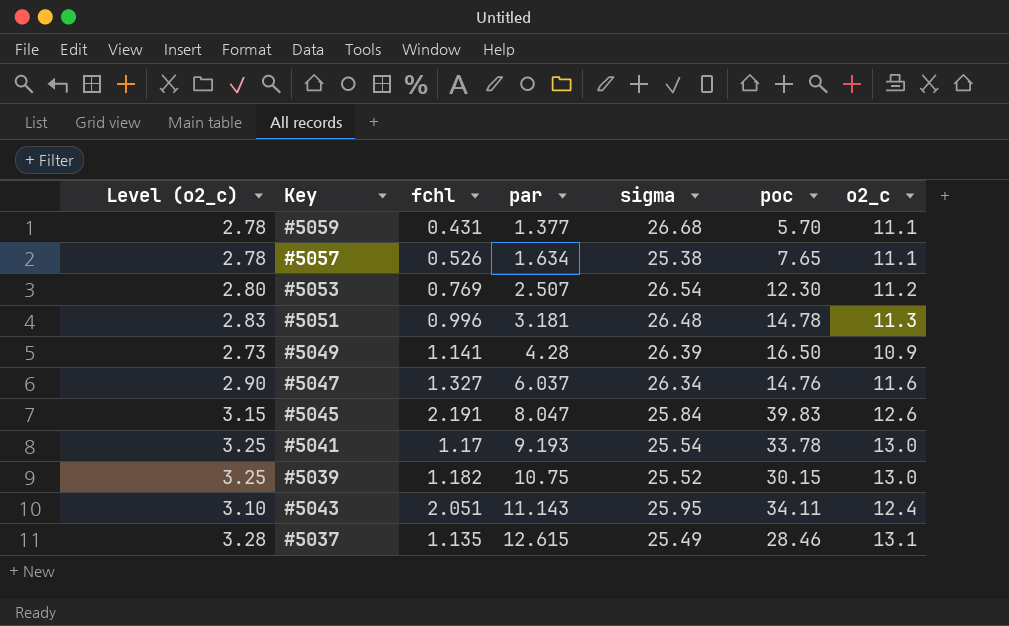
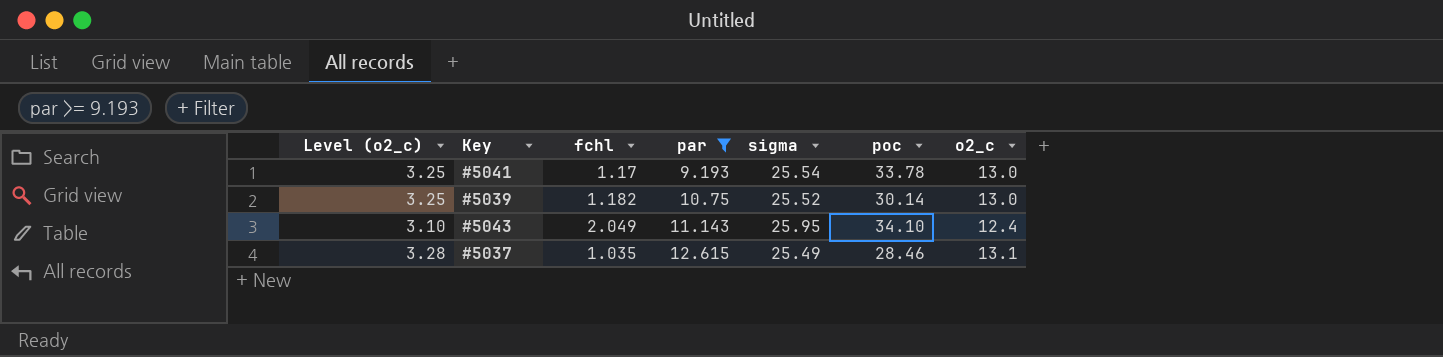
filter: none -> par >= 9.193
#5039 | poc: 30.15 -> 30.14
#5043 | fchl: 2.051 -> 2.049
#5043 | poc: 34.11 -> 34.10
#5037 | fchl: 1.135 -> 1.035

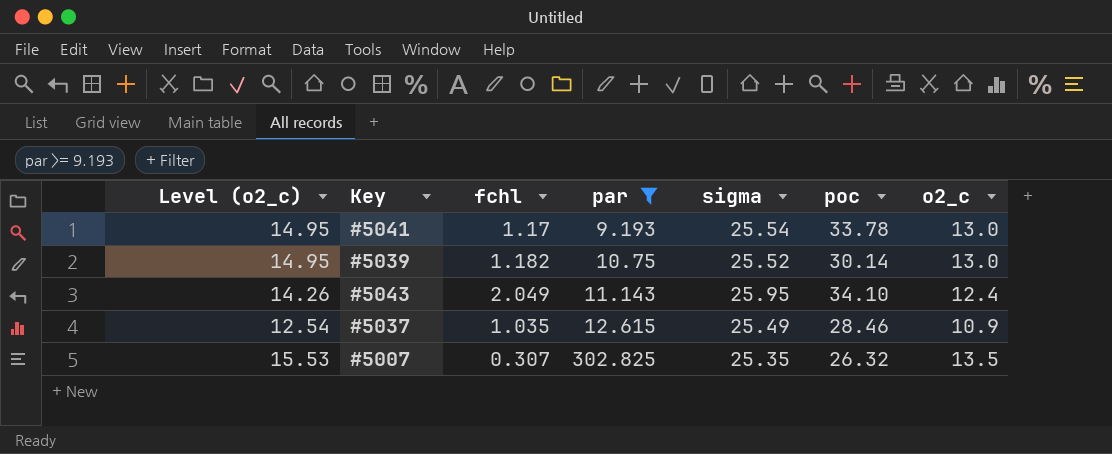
column Level (o2_c) | formula: [o2_c] * 0.25 -> [o2_c] * 1.15
#5037 | o2_c: 13.1 -> 10.9
row #5007: none -> 15.53 | 0.307 | 302.825 | 25.35 | 26.32 | 13.5

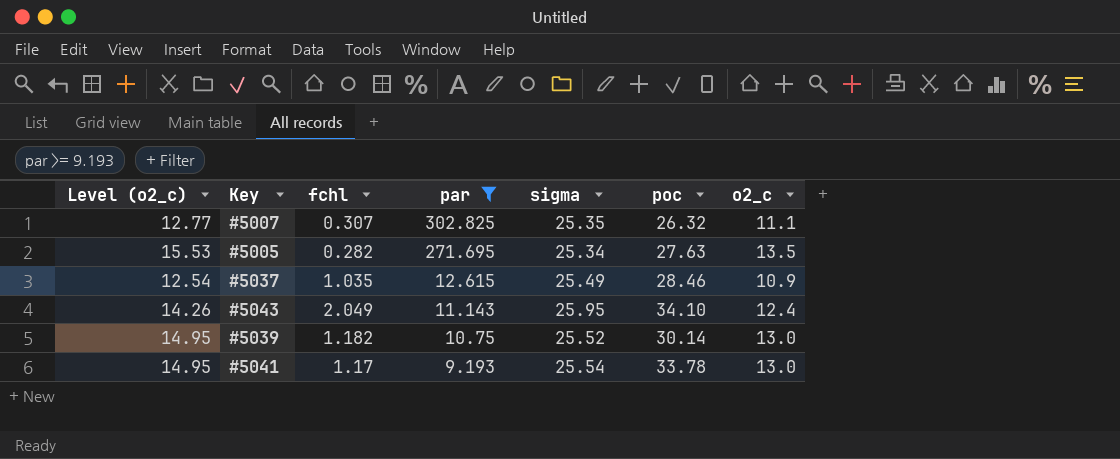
row order: par ascending -> par descending
#5007 | Level (o2_c): 15.53 -> 12.77
#5007 | o2_c: 13.5 -> 11.1
row #5005: none -> 15.53 | 0.282 | 271.695 | 25.34 | 27.63 | 13.5

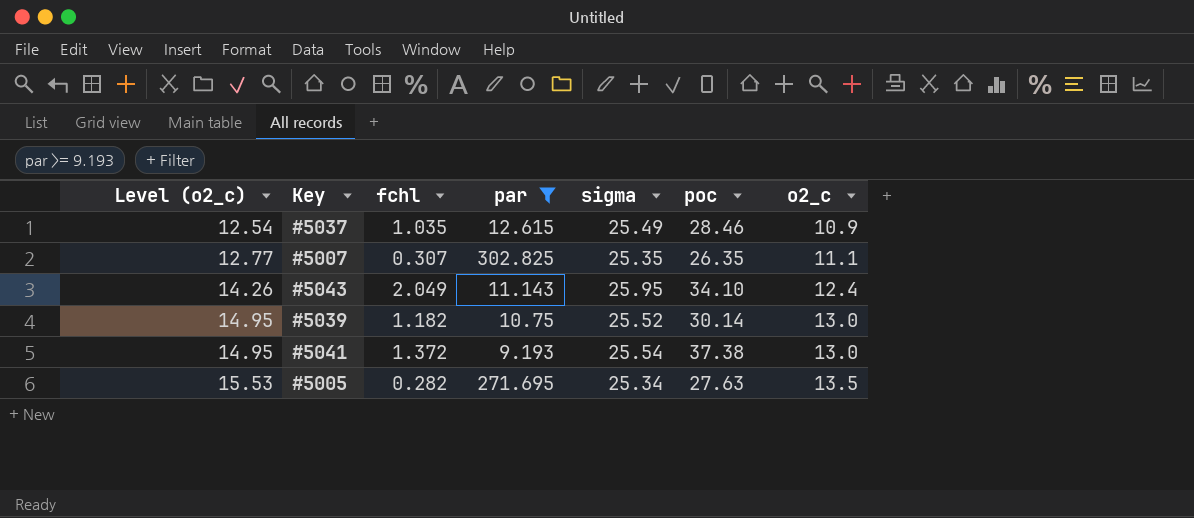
row order: par descending -> Level (o2_c) ascending
#5007 | poc: 26.32 -> 26.35
#5041 | fchl: 1.17 -> 1.372
#5041 | poc: 33.78 -> 37.38

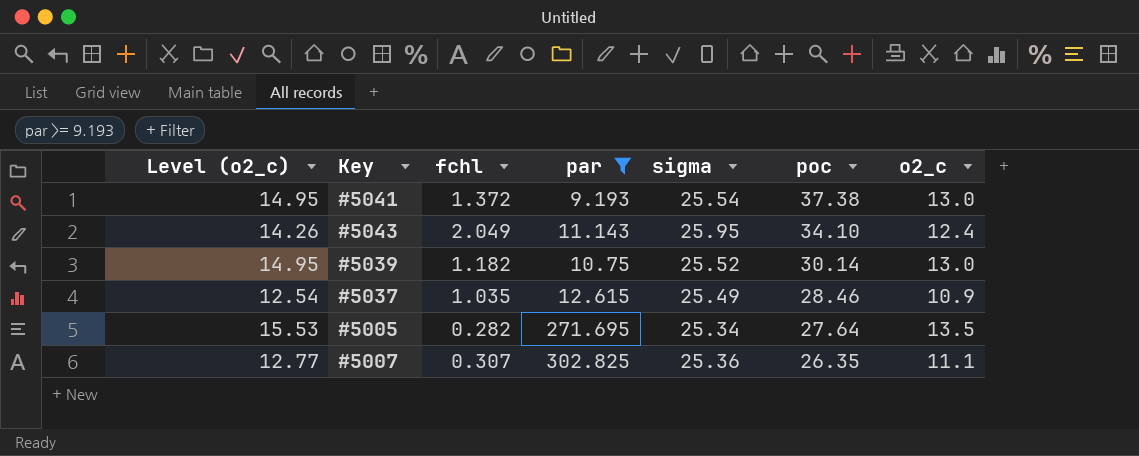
row order: Level (o2_c) ascending -> poc descending
#5005 | poc: 27.63 -> 27.64
#5007 | sigma: 25.35 -> 25.36

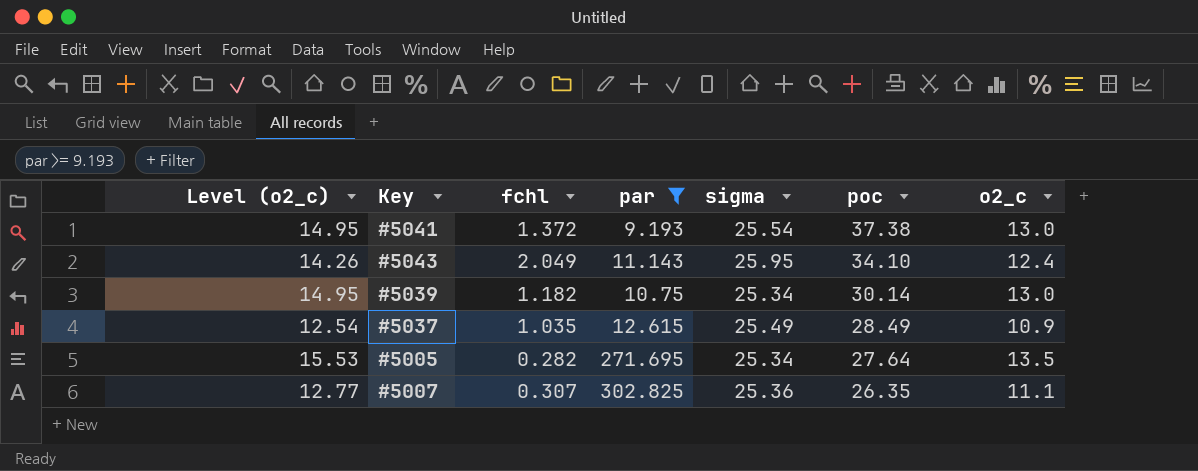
#5039 | sigma: 25.52 -> 25.34
#5037 | poc: 28.46 -> 28.49

